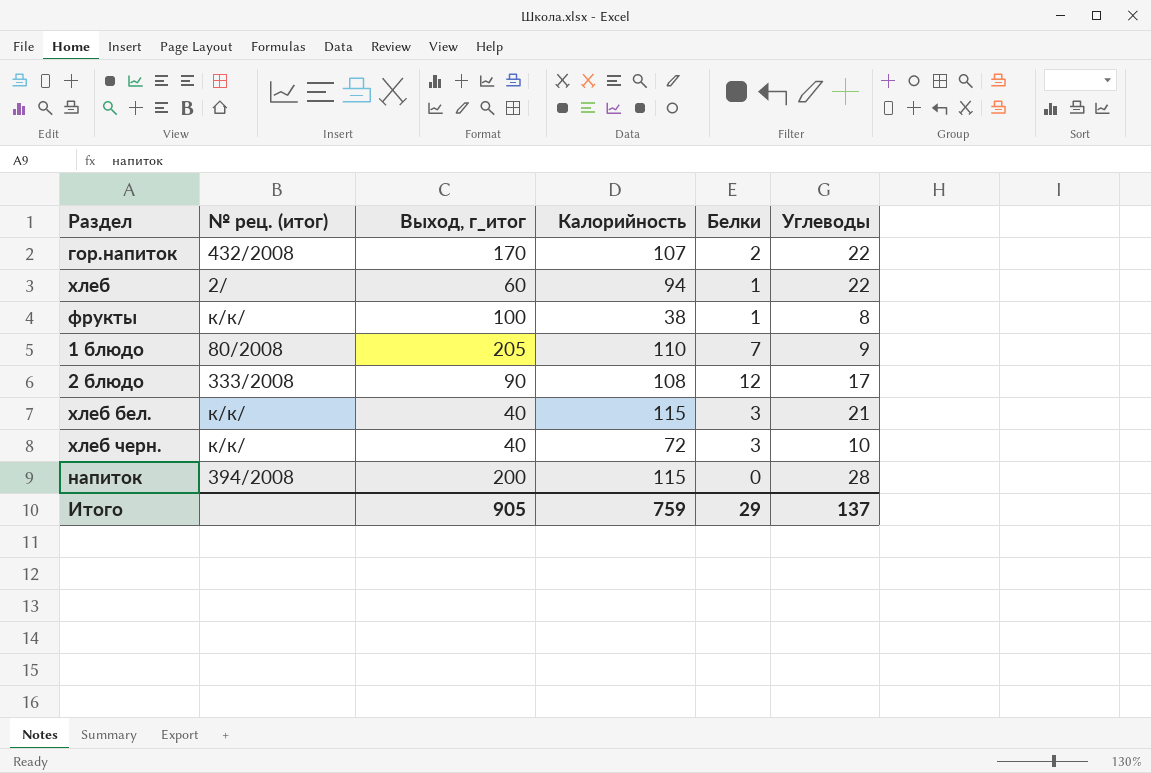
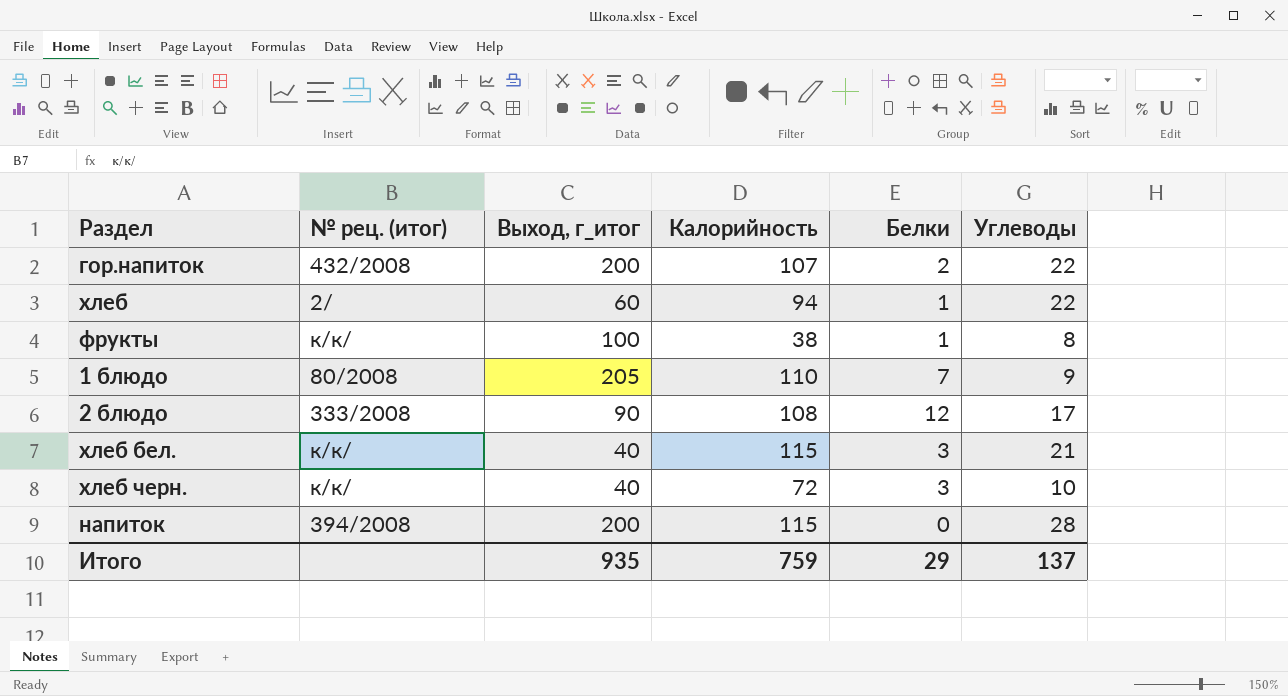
гор.напиток | Выход, г_итог: 170 -> 200
Итого | Выход, г_итог: 905 -> 935

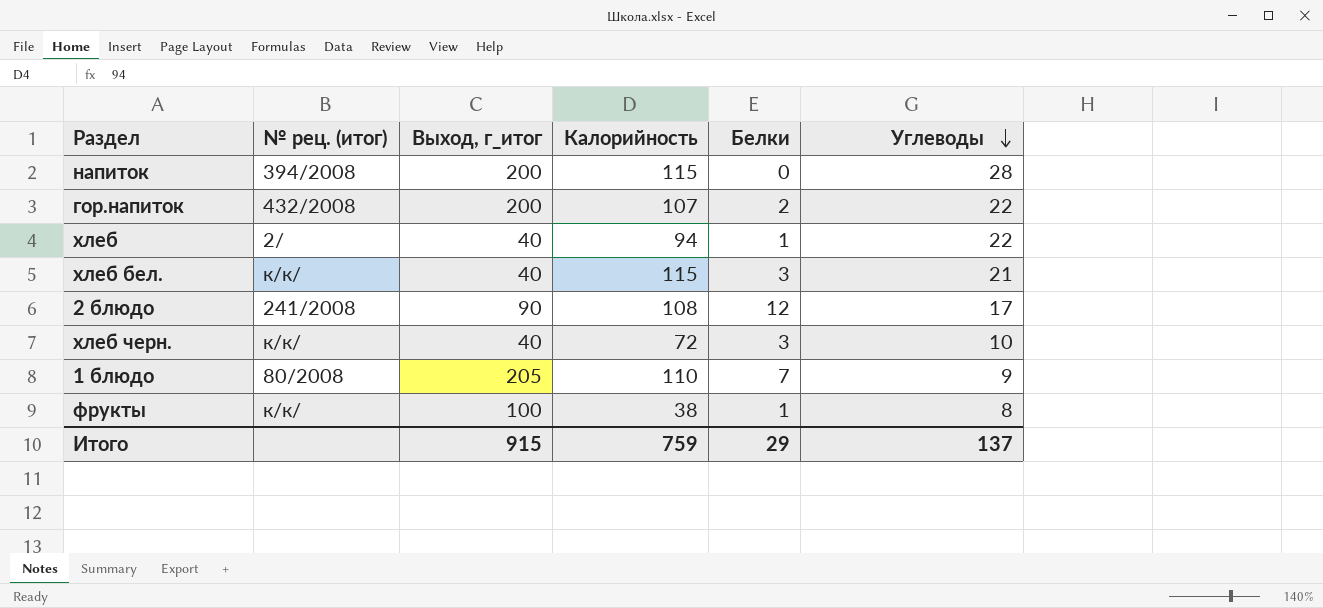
row order: none -> Углеводы descending
хлеб | Выход, г_итог: 60 -> 40
2 блюдо | № рец. (итог): 333/2008 -> 241/2008
Итого | Выход, г_итог: 935 -> 915

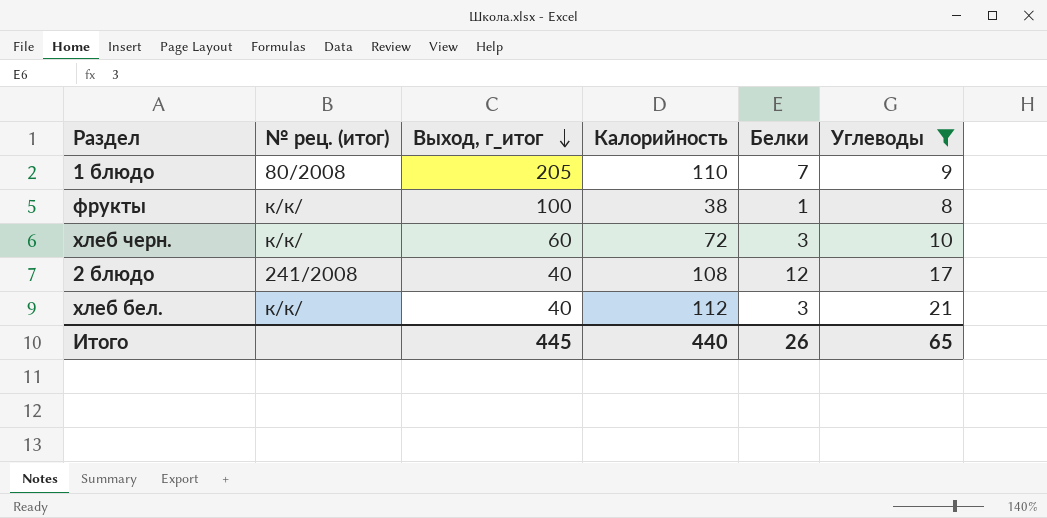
filter: none -> Углеводы <= 21
row order: Углеводы descending -> Выход, г_итог descending
хлеб черн. | Выход, г_итог: 40 -> 60
2 блюдо | Выход, г_итог: 90 -> 40
хлеб бел. | Калорийность: 115 -> 112
Итого | Выход, г_итог: 915 -> 445
Итого | Калорийность: 759 -> 440
Итого | Белки: 29 -> 26
Итого | Углеводы: 137 -> 65

